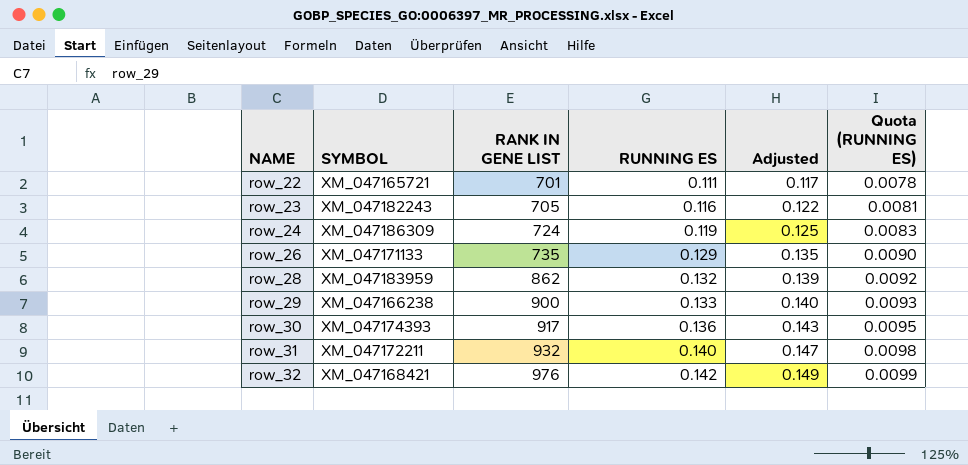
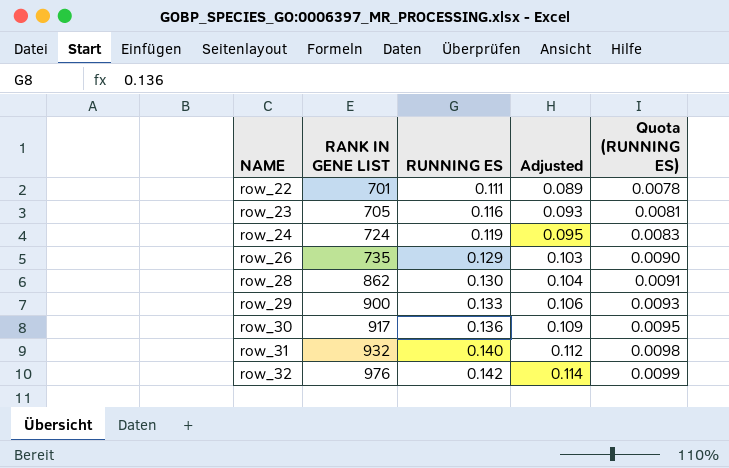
column SYMBOL | position: 2 -> none
column Adjusted | formula: [RUNNING ES] * 1.05 -> [RUNNING ES] * 0.8
row_28 | RUNNING ES: 0.132 -> 0.130
row_28 | Quota (RUNNING ES): 0.0092 -> 0.0091

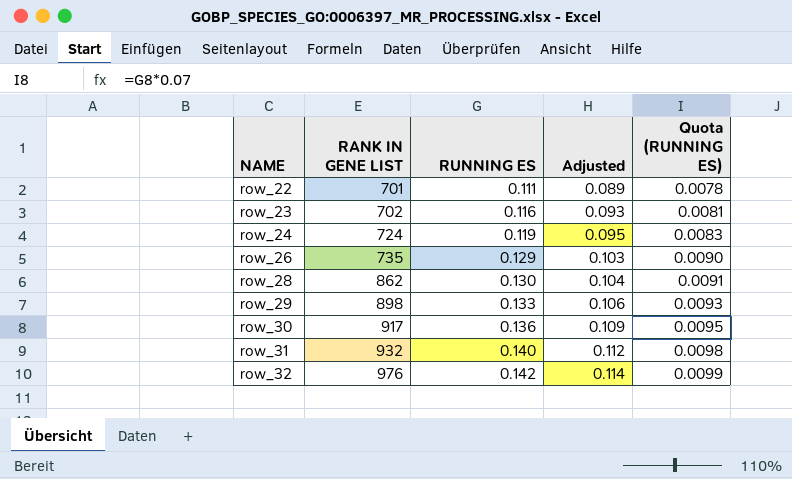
row_23 | RANK IN GENE LIST: 705 -> 702
row_29 | RANK IN GENE LIST: 900 -> 898

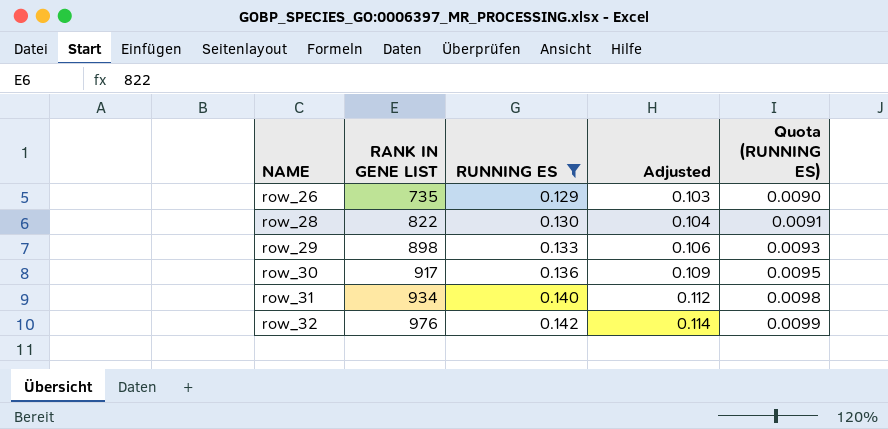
filter: none -> RUNNING ES >= 0.129
row_28 | RANK IN GENE LIST: 862 -> 822
row_31 | RANK IN GENE LIST: 932 -> 934

